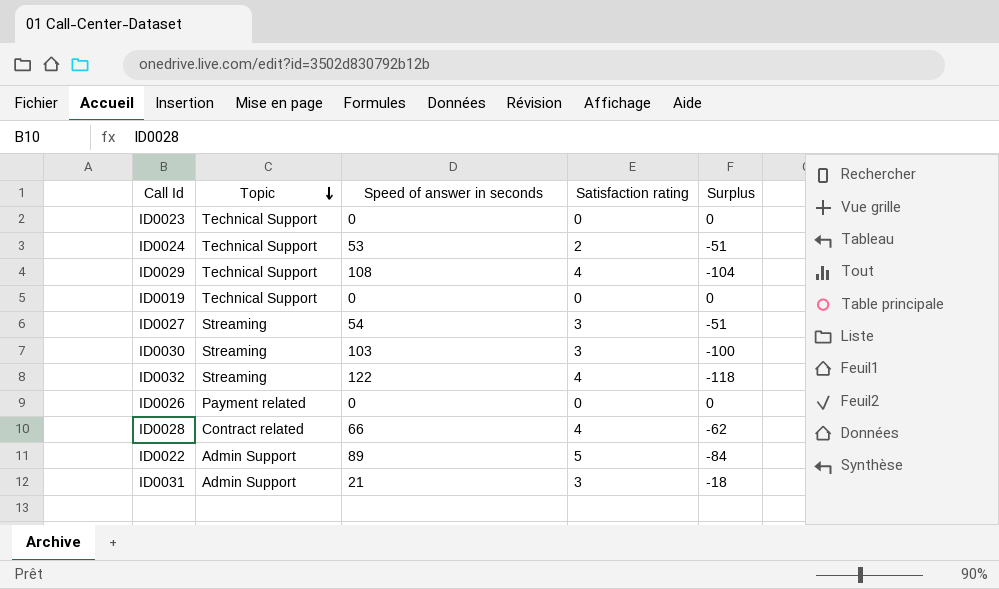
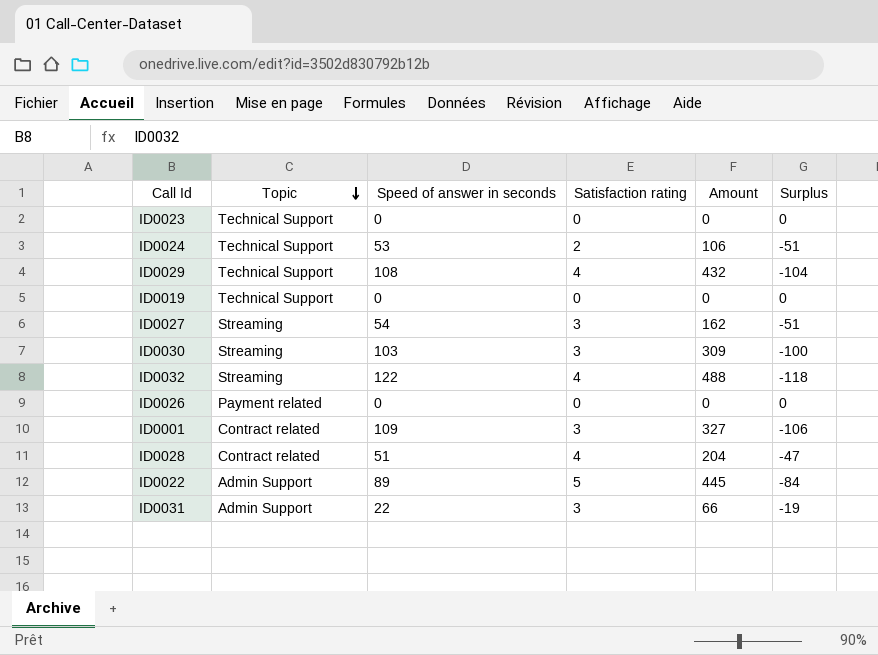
column Amount | formula: none -> [Speed of answer in seconds] * [Satisfaction rating]
row ID0001: none -> Contract related | 109 | 3 | 327 | -106
ID0028 | Speed of answer in seconds: 66 -> 51
ID0028 | Surplus: -62 -> -47
ID0031 | Speed of answer in seconds: 21 -> 22
ID0031 | Surplus: -18 -> -19

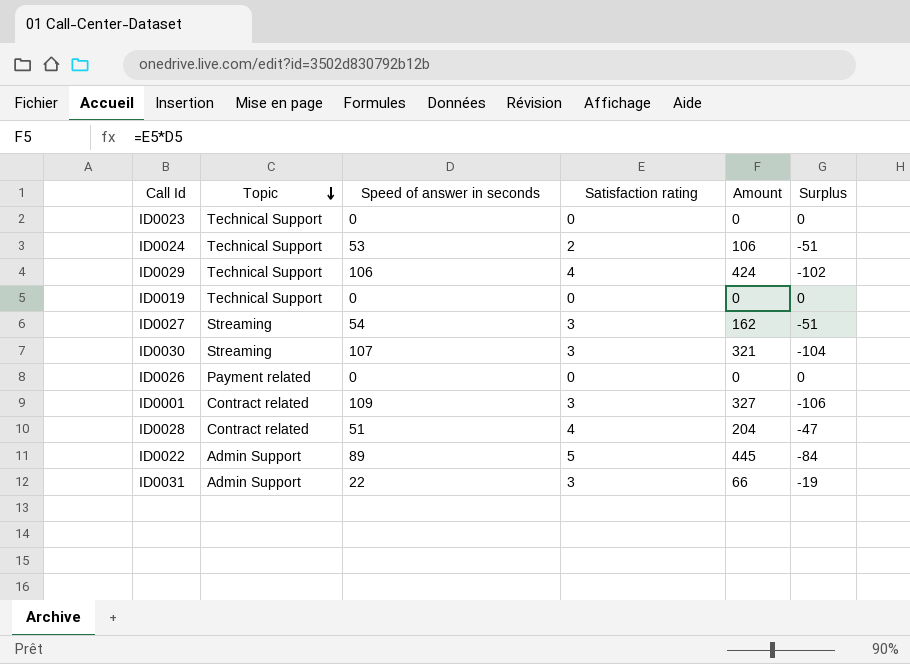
row ID0032: Streaming | 122 | 4 | 488 | -118 -> none
ID0029 | Speed of answer in seconds: 108 -> 106
ID0029 | Amount: 432 -> 424
ID0029 | Surplus: -104 -> -102
ID0030 | Speed of answer in seconds: 103 -> 107
ID0030 | Amount: 309 -> 321
ID0030 | Surplus: -100 -> -104

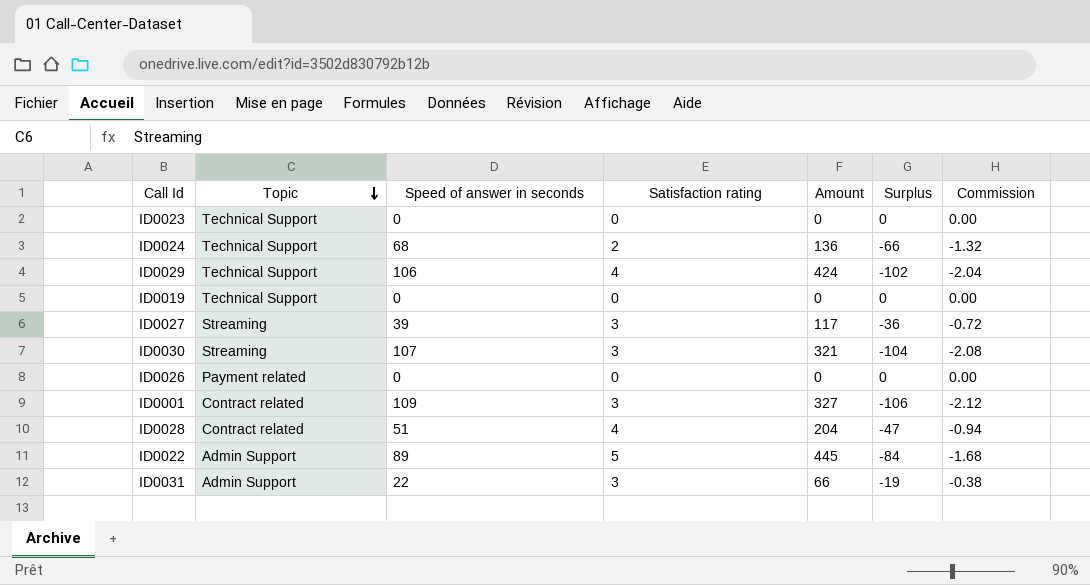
column Commission | formula: none -> [Surplus] * 0.02
ID0024 | Speed of answer in seconds: 53 -> 68
ID0024 | Amount: 106 -> 136
ID0024 | Surplus: -51 -> -66
ID0027 | Speed of answer in seconds: 54 -> 39
ID0027 | Amount: 162 -> 117
ID0027 | Surplus: -51 -> -36

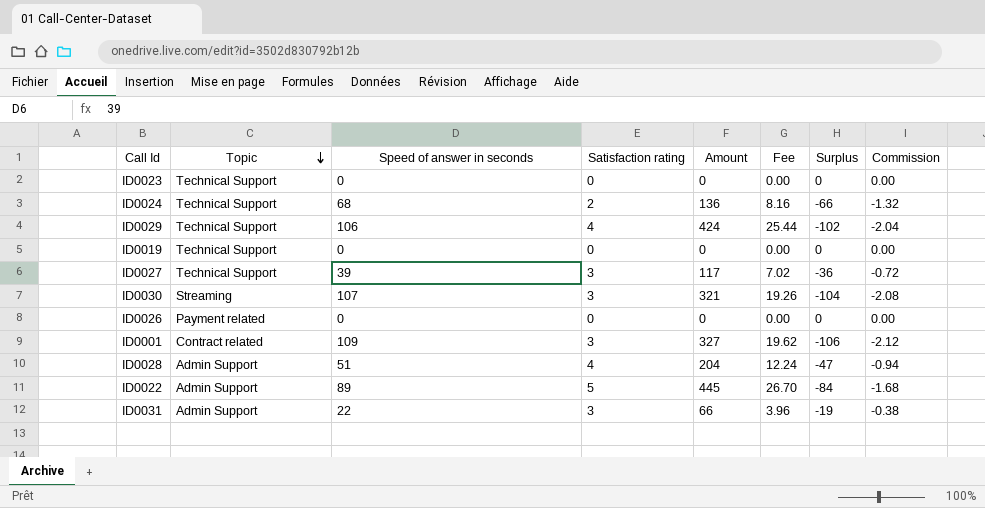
column Fee | formula: none -> [Amount] * 0.06
ID0027 | Topic: Streaming -> Technical Support
ID0028 | Topic: Contract related -> Admin Support

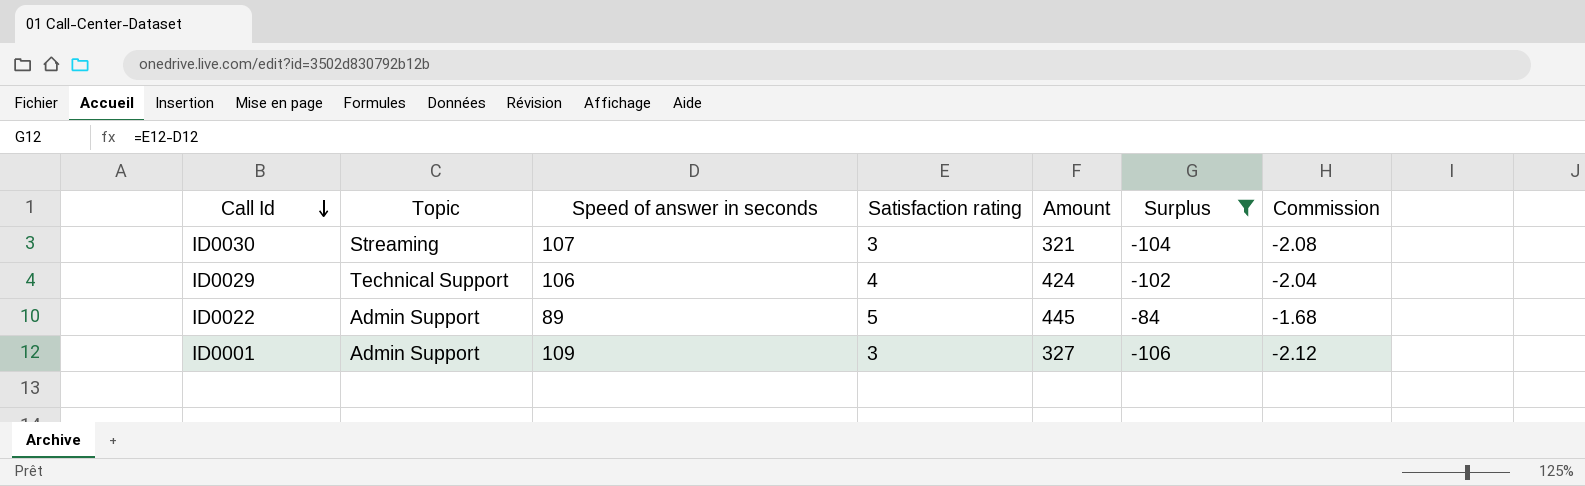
filter: none -> Surplus <= -84
row order: Topic descending -> Call Id descending
column Fee | formula: [Amount] * 0.06 -> none
ID0001 | Topic: Contract related -> Admin Support

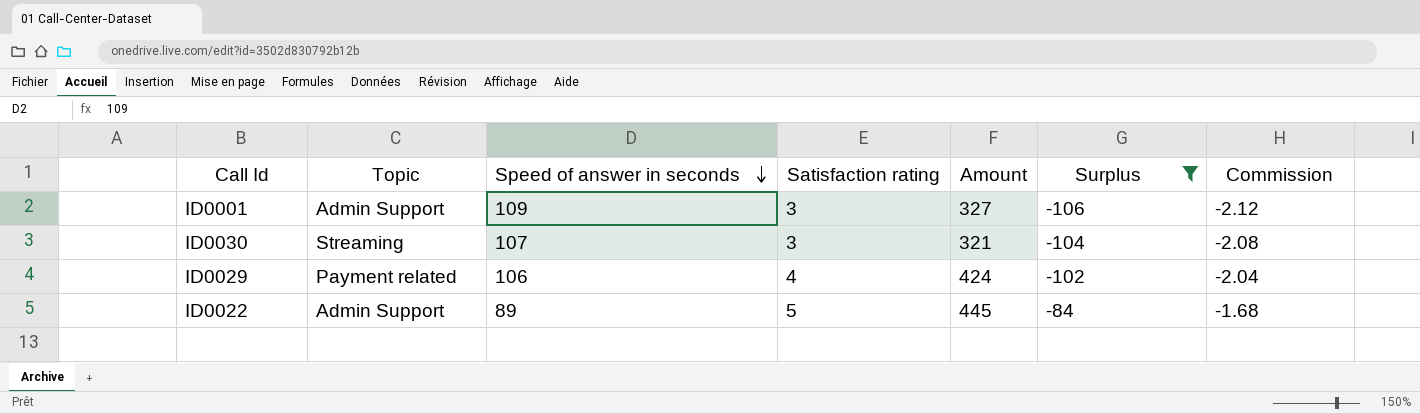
row order: Call Id descending -> Speed of answer in seconds descending
ID0029 | Topic: Technical Support -> Payment related

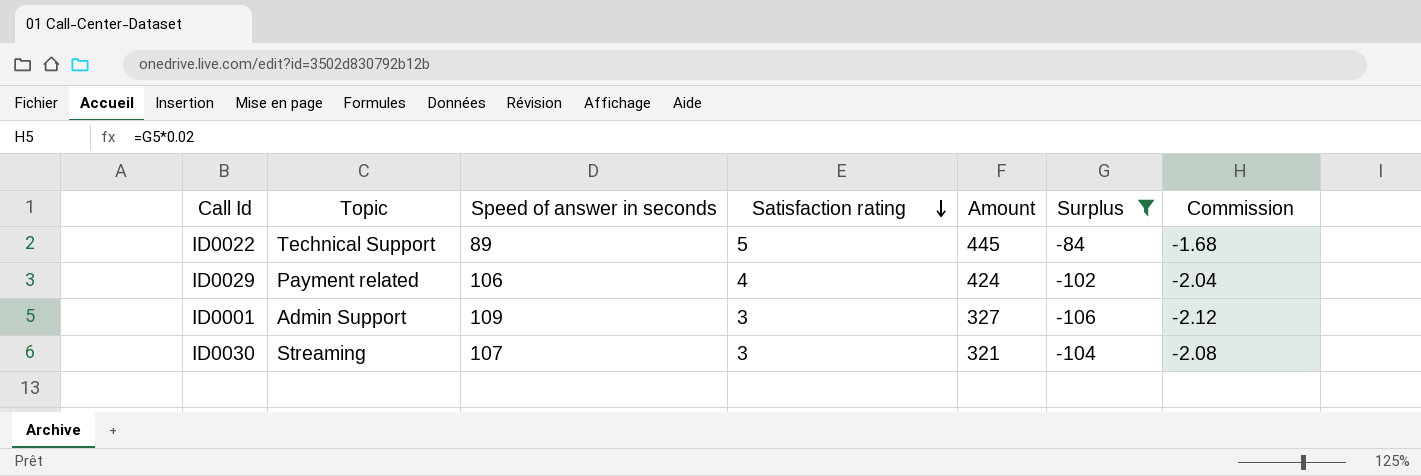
row order: Speed of answer in seconds descending -> Satisfaction rating descending
ID0022 | Topic: Admin Support -> Technical Support

